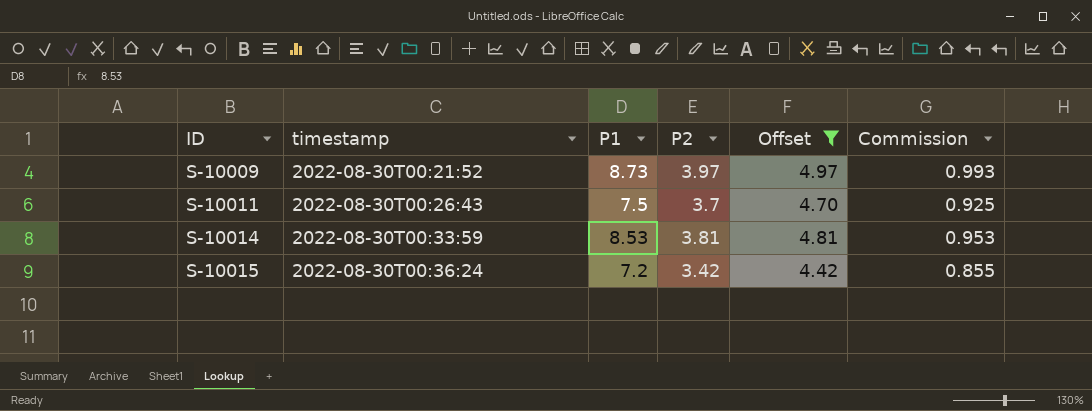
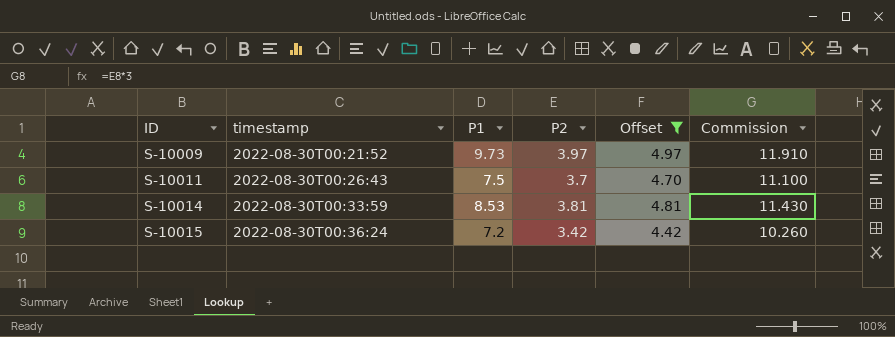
column Commission | formula: [P2] * 0.25 -> [P2] * 3
S-10009 | P1: 8.73 -> 9.73

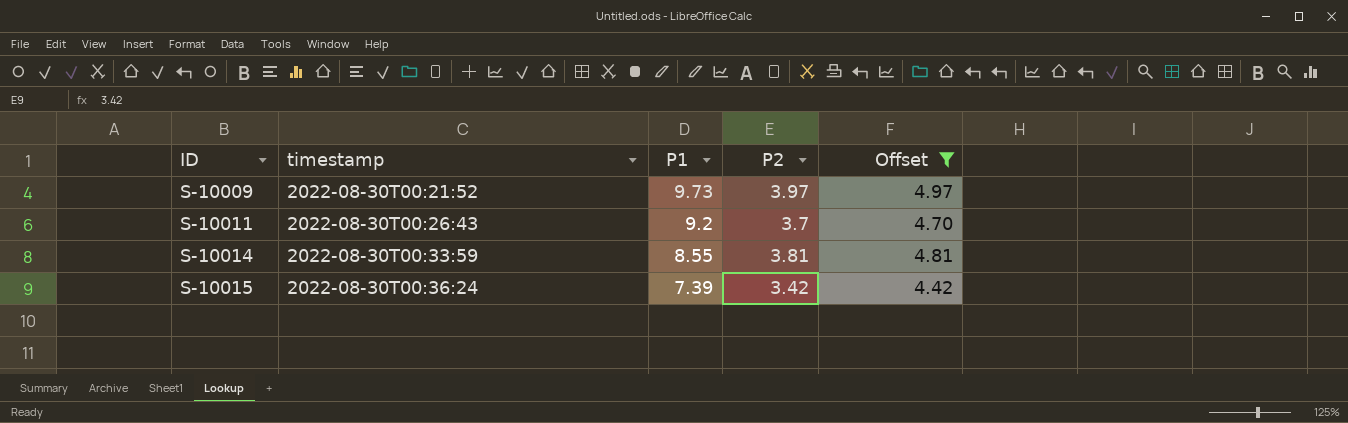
column Commission | formula: [P2] * 3 -> none
S-10011 | P1: 7.5 -> 9.2
S-10014 | P1: 8.53 -> 8.55
S-10015 | P1: 7.2 -> 7.39

